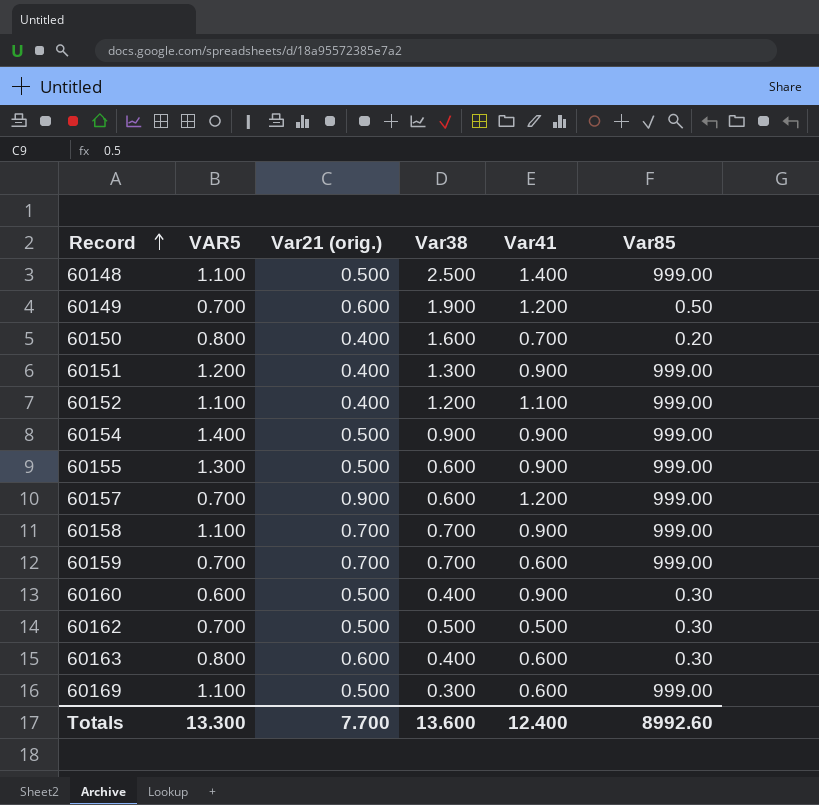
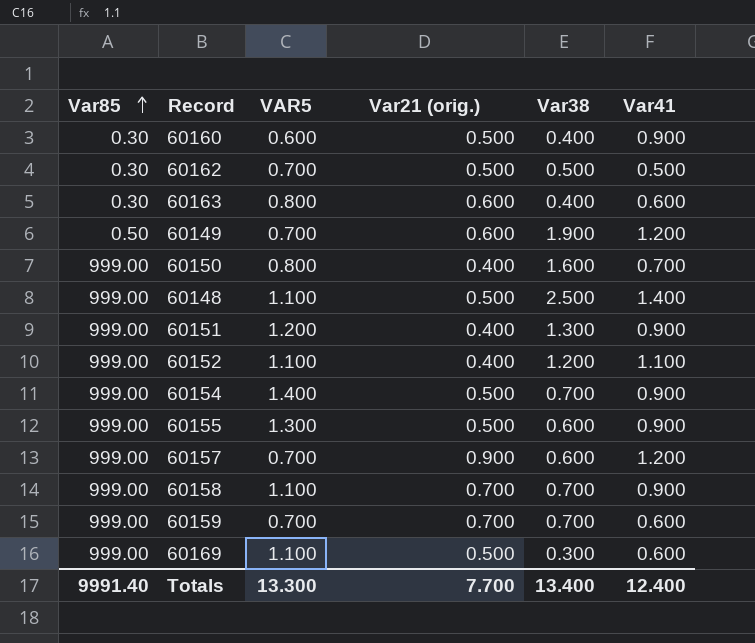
row order: Record ascending -> Var85 ascending
column Var85 | position: 6 -> 1
60150 | Var85: 0.20 -> 999.00
60154 | Var38: 0.900 -> 0.700
Totals | Var85: 8992.60 -> 9991.40
Totals | Var38: 13.600 -> 13.400

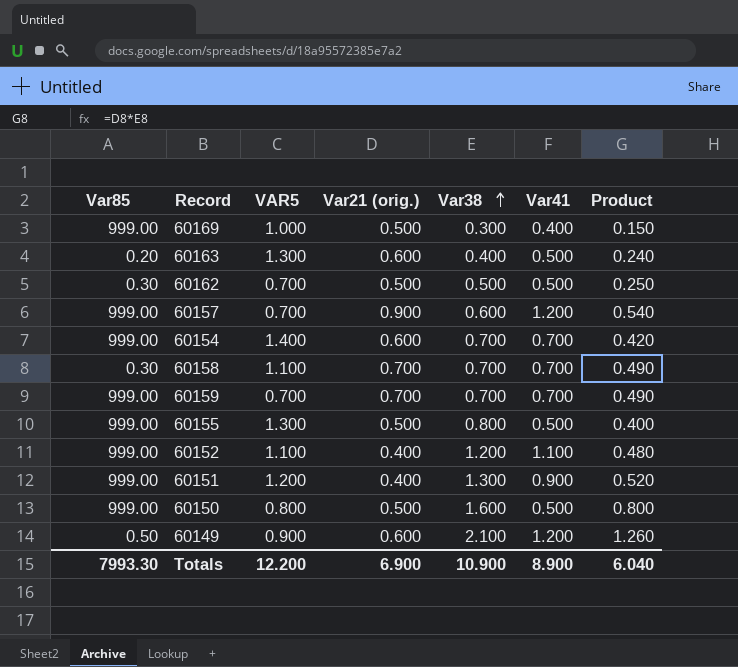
row order: Var85 ascending -> Var38 ascending
column Product | formula: none -> [Var21 (orig.)] * [Var38]
row 60160: 0.30 | 0.600 | 0.500 | 0.400 | 0.900 -> none
row 60148: 999.00 | 1.100 | 0.500 | 2.500 | 1.400 -> none
60169 | VAR5: 1.100 -> 1.000
60169 | Var41: 0.600 -> 0.400
60163 | Var85: 0.30 -> 0.20
60163 | VAR5: 0.800 -> 1.300
60163 | Var41: 0.600 -> 0.500
60154 | Var21 (orig.): 0.500 -> 0.600
60154 | Var41: 0.900 -> 0.700
60158 | Var85: 999.00 -> 0.30
60158 | Var41: 0.900 -> 0.700
60159 | Var41: 0.600 -> 0.700
60155 | Var38: 0.600 -> 0.800
60155 | Var41: 0.900 -> 0.500
60150 | Var21 (orig.): 0.400 -> 0.500
60150 | Var41: 0.700 -> 0.500
60149 | VAR5: 0.700 -> 0.900
60149 | Var38: 1.900 -> 2.100
Totals | Var85: 9991.40 -> 7993.30
Totals | VAR5: 13.300 -> 12.200
Totals | Var21 (orig.): 7.700 -> 6.900
Totals | Var38: 13.400 -> 10.900
Totals | Var41: 12.400 -> 8.900

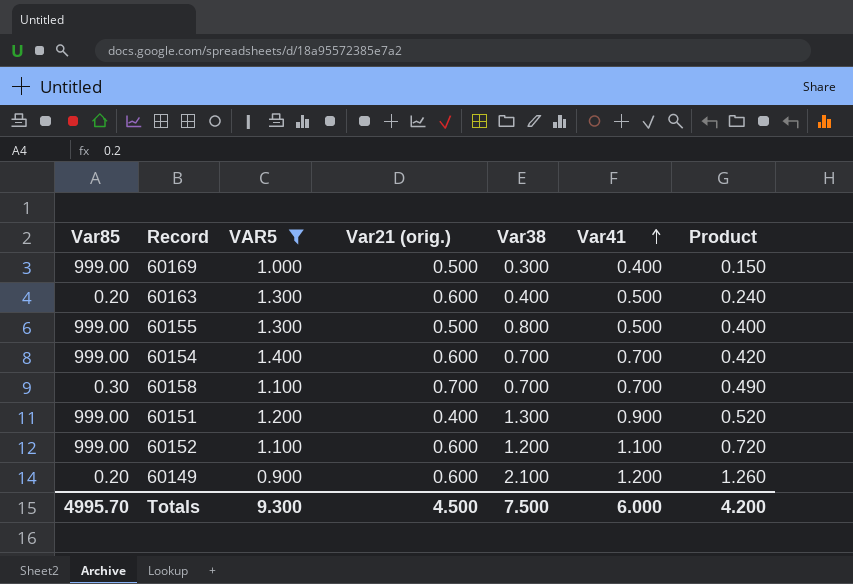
filter: none -> VAR5 >= 0.900
row order: Var38 ascending -> Var41 ascending
60152 | Var21 (orig.): 0.400 -> 0.600
60152 | Product: 0.480 -> 0.720
60149 | Var85: 0.50 -> 0.20
Totals | Var85: 7993.30 -> 4995.70
Totals | VAR5: 12.200 -> 9.300
Totals | Var21 (orig.): 6.900 -> 4.500
Totals | Var38: 10.900 -> 7.500
Totals | Var41: 8.900 -> 6.000
Totals | Product: 6.040 -> 4.200

